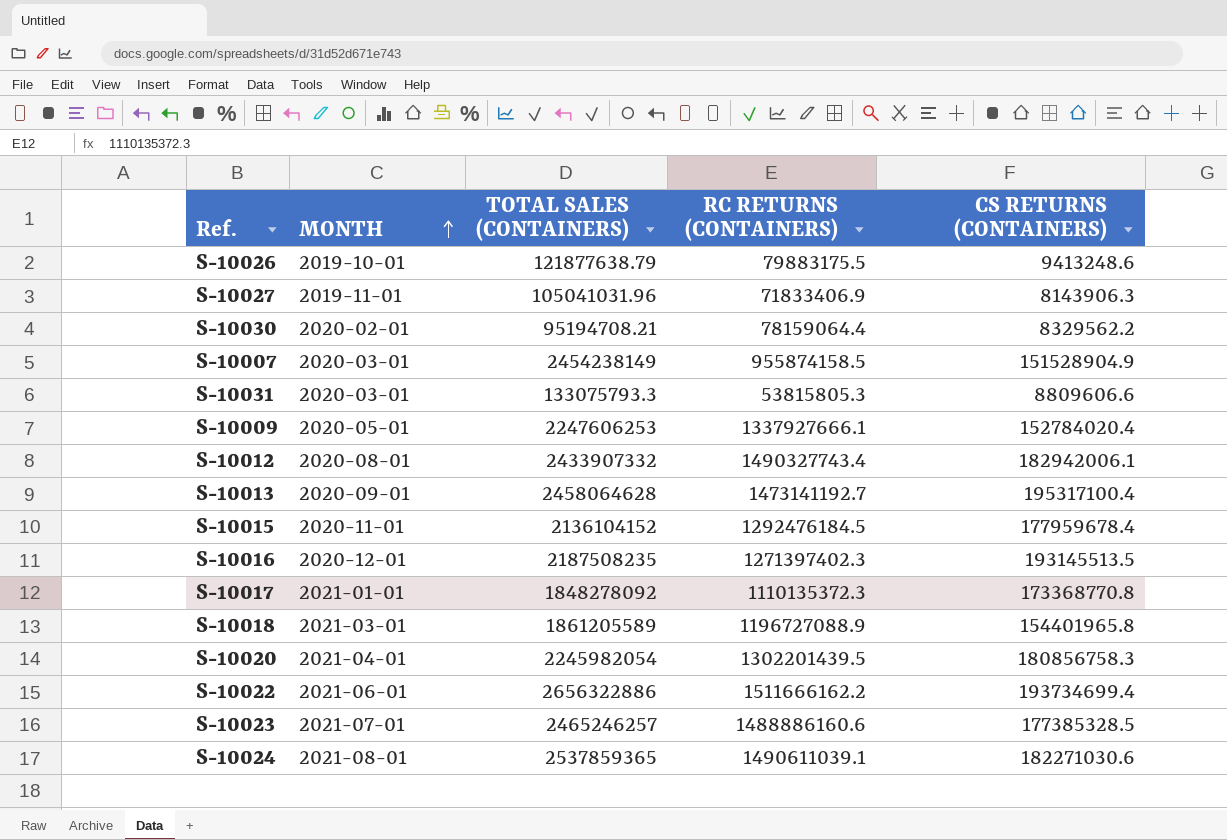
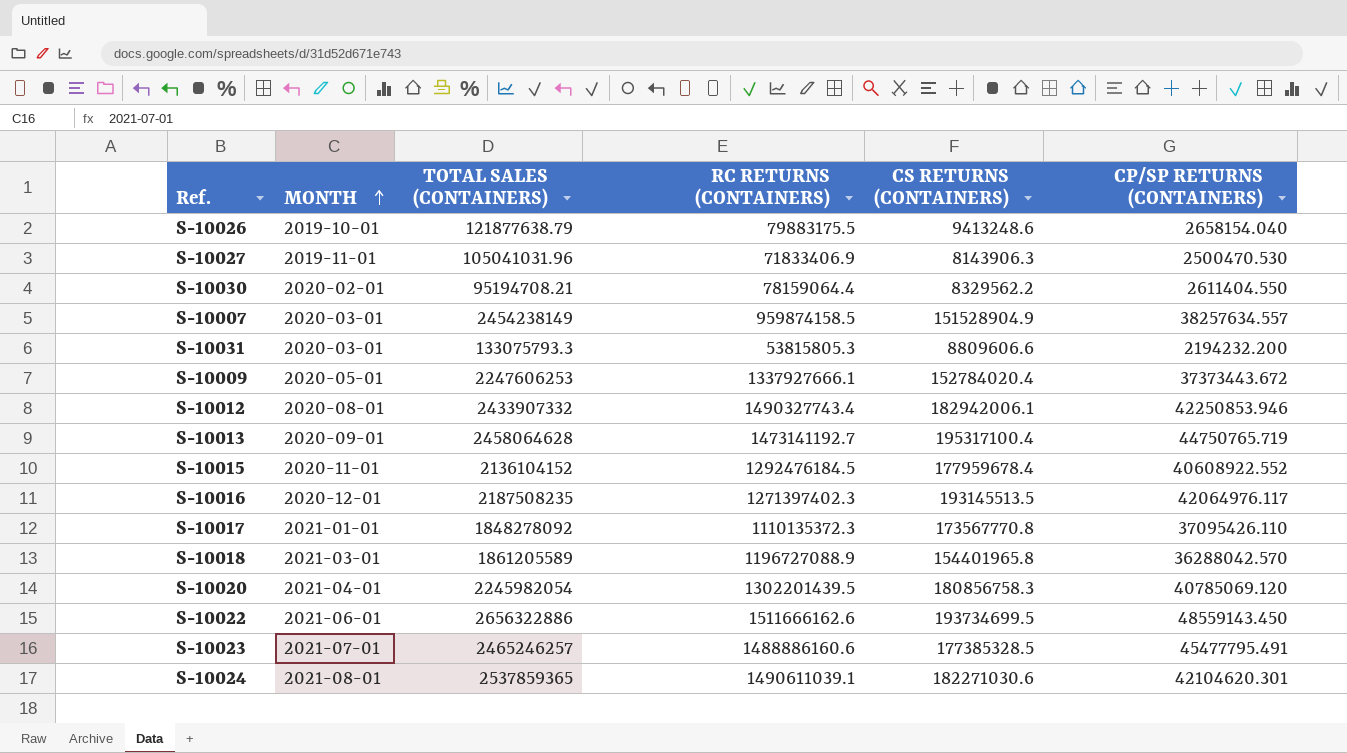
column CP/SP RETURNS (CONTAINERS) | position: none -> 6
S-10007 | RC RETURNS (CONTAINERS): 955874158.5 -> 959874158.5
S-10017 | CS RETURNS (CONTAINERS): 173368770.8 -> 173567770.8
S-10022 | RC RETURNS (CONTAINERS): 1511666162.2 -> 1511666162.6
S-10022 | CS RETURNS (CONTAINERS): 193734699.4 -> 193734699.5

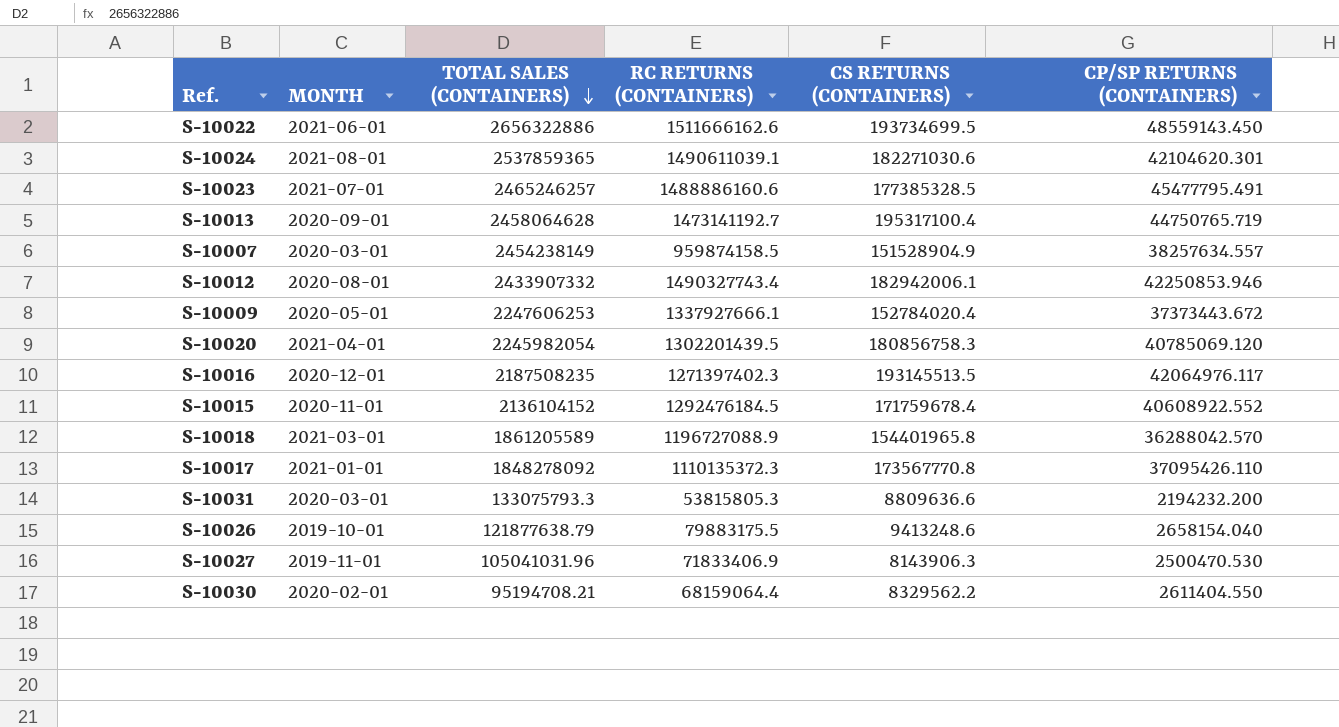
row order: MONTH ascending -> TOTAL SALES (CONTAINERS) descending
S-10015 | CS RETURNS (CONTAINERS): 177959678.4 -> 171759678.4
S-10031 | CS RETURNS (CONTAINERS): 8809606.6 -> 8809636.6
S-10030 | RC RETURNS (CONTAINERS): 78159064.4 -> 68159064.4

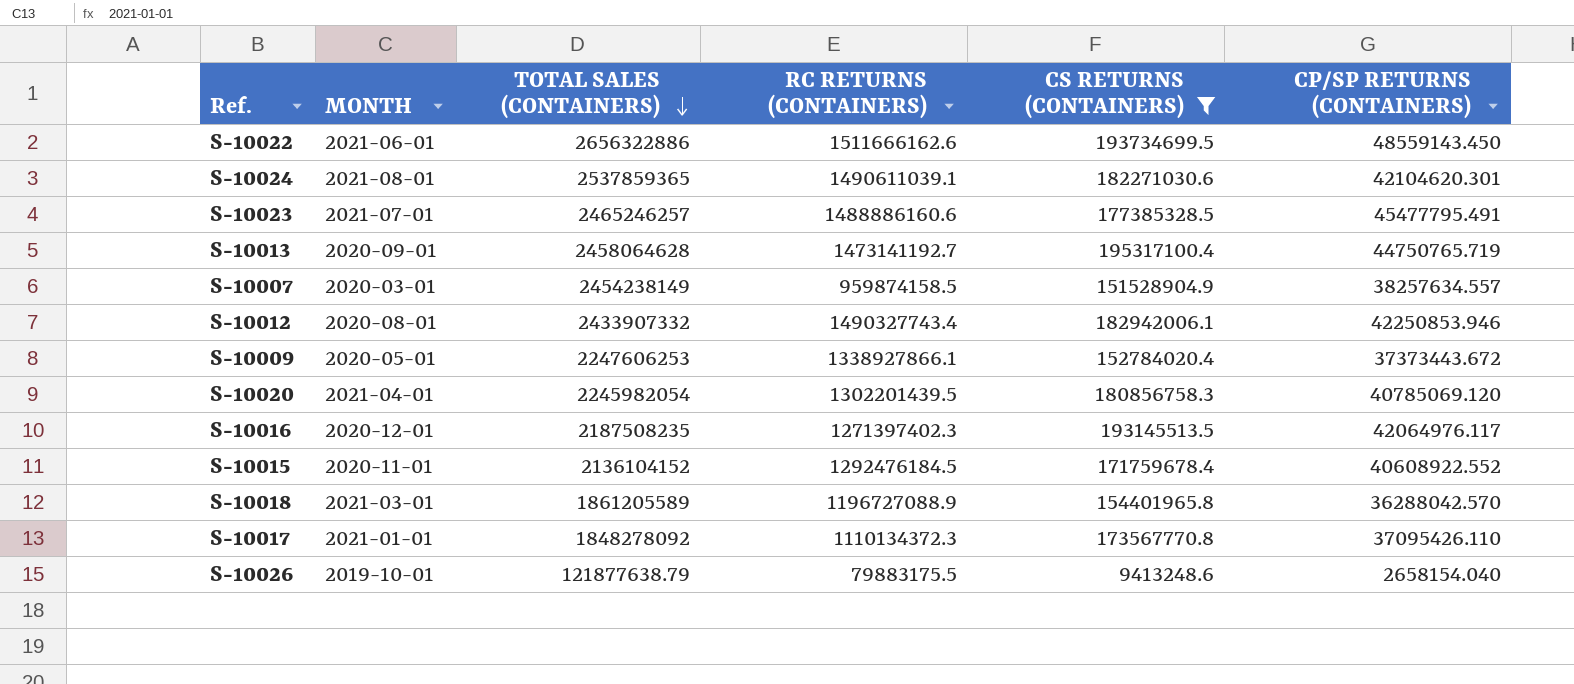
filter: none -> CS RETURNS (CONTAINERS) >= 9413248.6
S-10009 | RC RETURNS (CONTAINERS): 1337927666.1 -> 1338927866.1
S-10017 | RC RETURNS (CONTAINERS): 1110135372.3 -> 1110134372.3

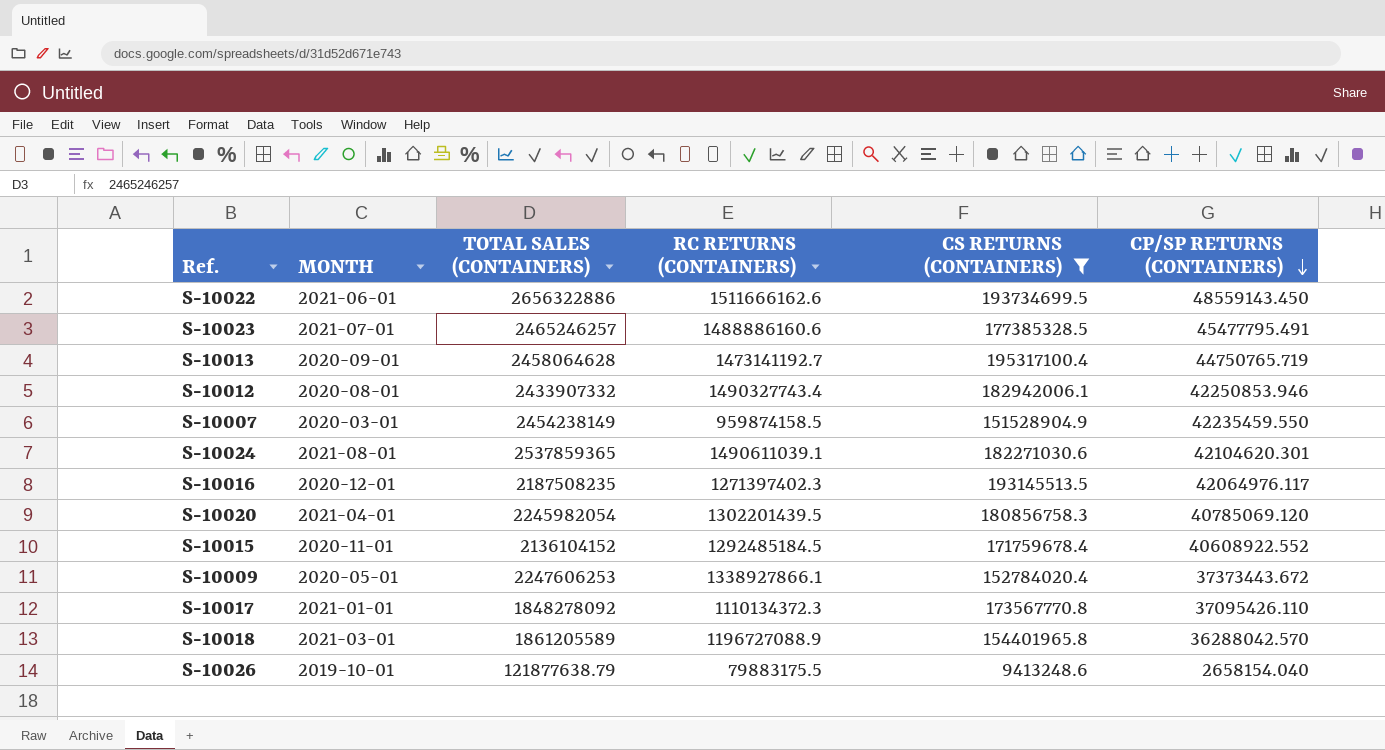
row order: TOTAL SALES (CONTAINERS) descending -> CP/SP RETURNS (CONTAINERS) descending
S-10007 | CP/SP RETURNS (CONTAINERS): 38257634.557 -> 42235459.550
S-10015 | RC RETURNS (CONTAINERS): 1292476184.5 -> 1292485184.5

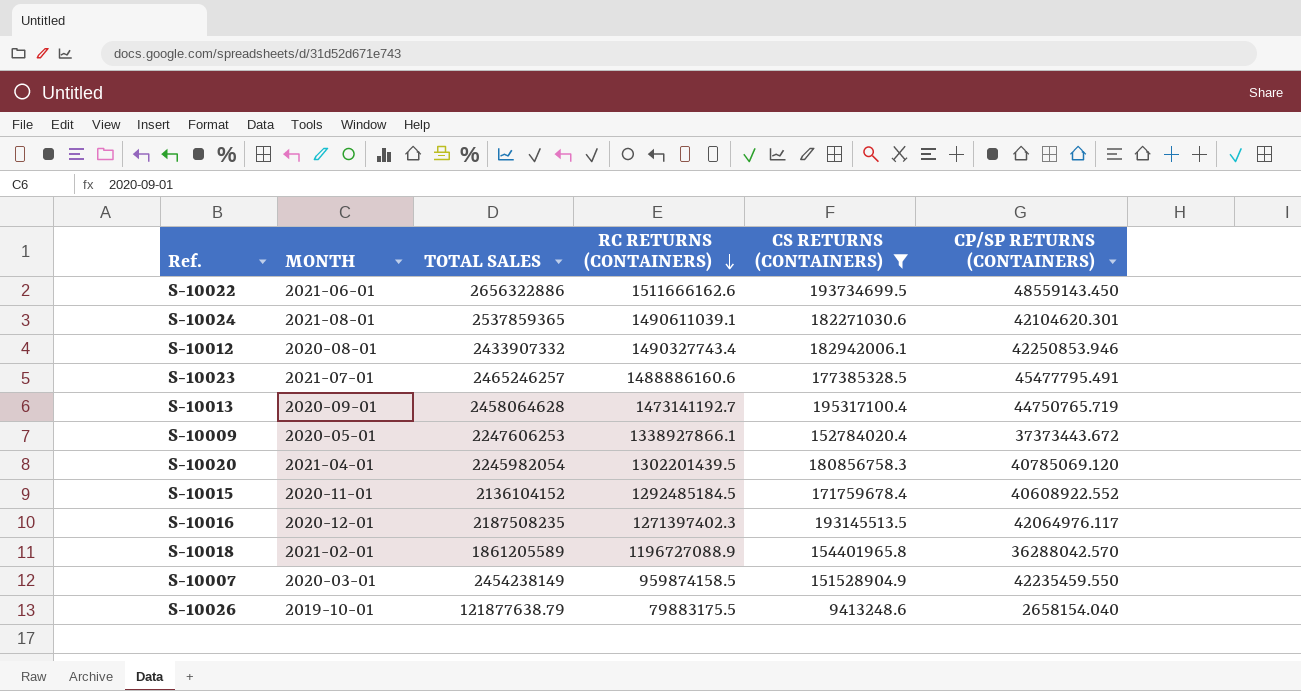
row order: CP/SP RETURNS (CONTAINERS) descending -> RC RETURNS (CONTAINERS) descending
column name: TOTAL SALES (CONTAINERS) -> TOTAL SALES
row S-10017: 2021-01-01 | 1848278092 | 1110134372.3 | 173567770.8 | 37095426.110 -> none
S-10018 | MONTH: 2021-03-01 -> 2021-02-01

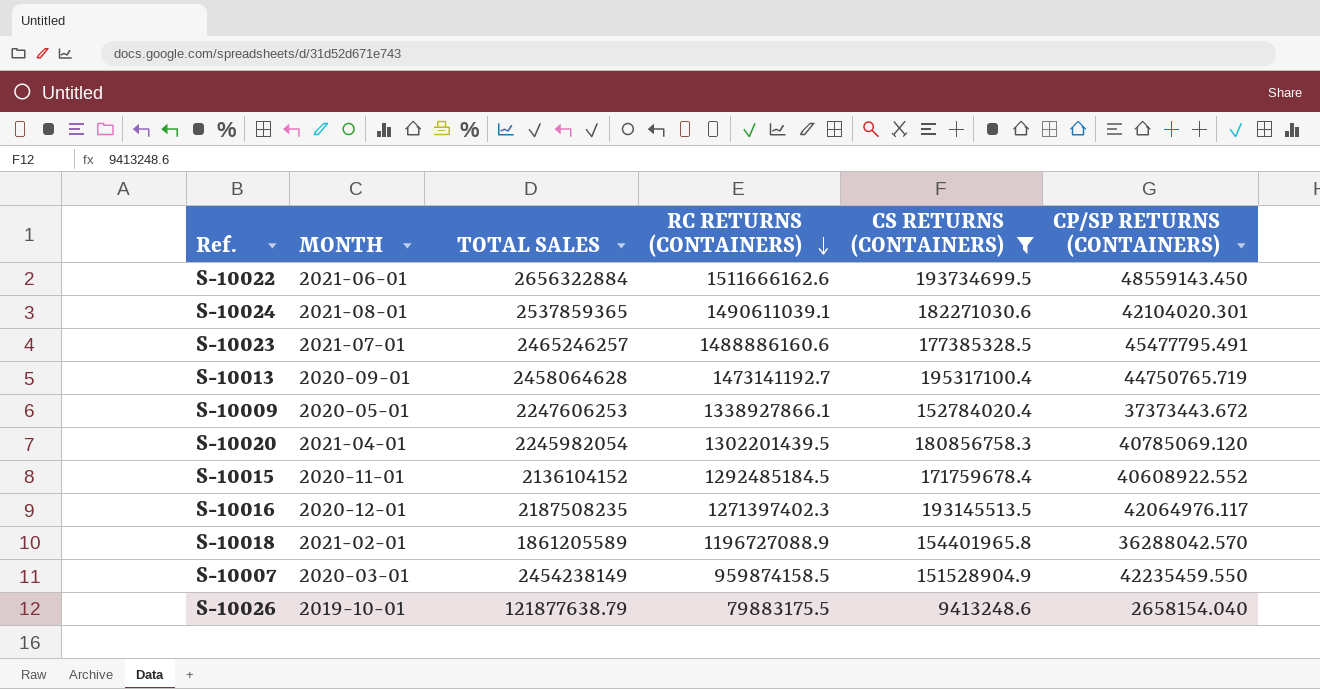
row S-10012: 2020-08-01 | 2433907332 | 1490327743.4 | 182942006.1 | 42250853.946 -> none
S-10022 | TOTAL SALES: 2656322886 -> 2656322884
S-10024 | CP/SP RETURNS (CONTAINERS): 42104620.301 -> 42104020.301

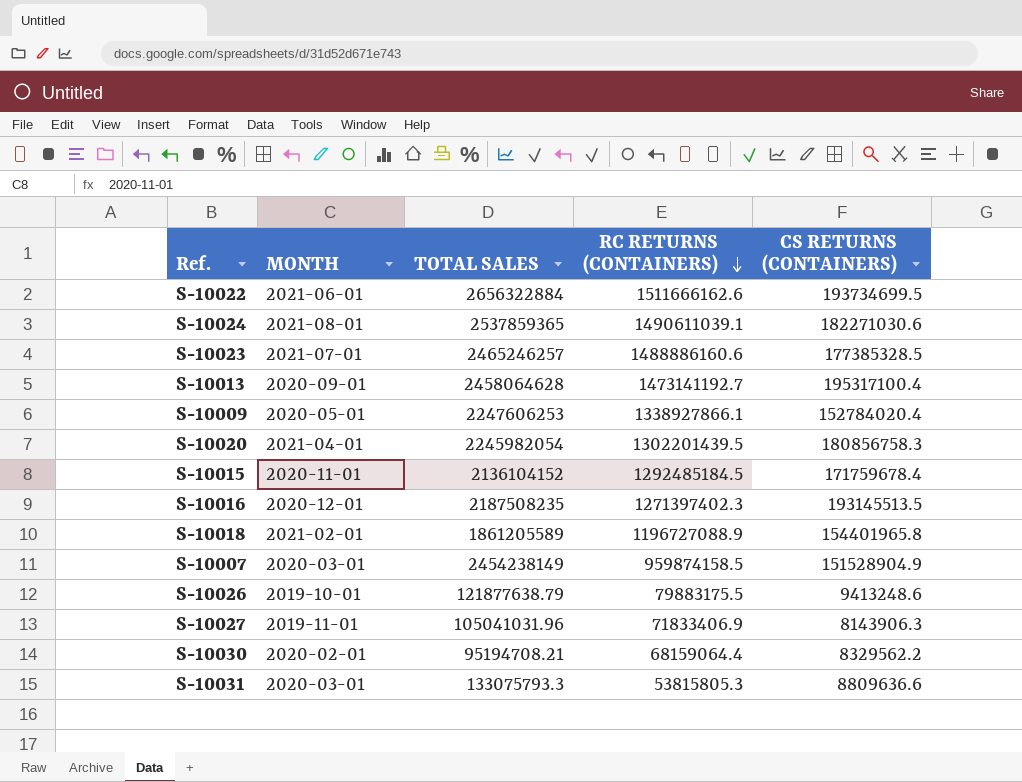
filter: CS RETURNS (CONTAINERS) >= 9413248.6 -> none
column CP/SP RETURNS (CONTAINERS) | position: 6 -> none

